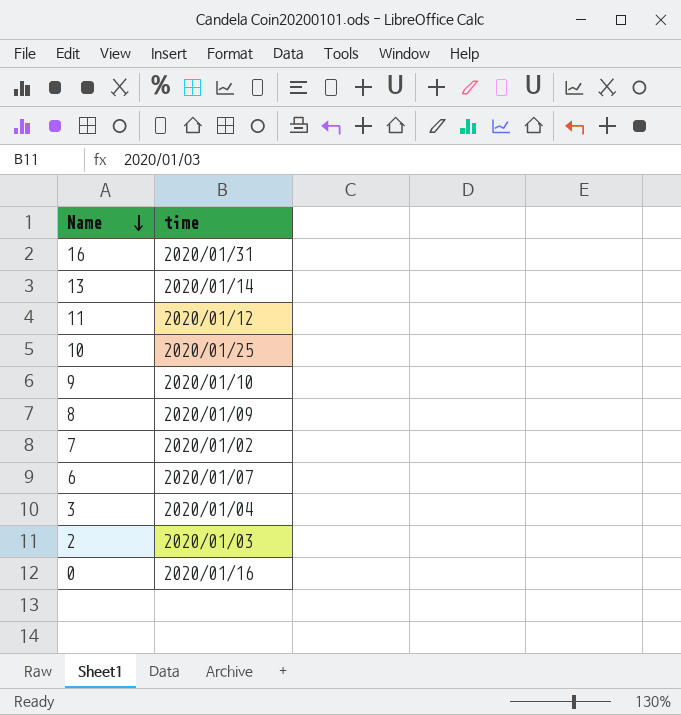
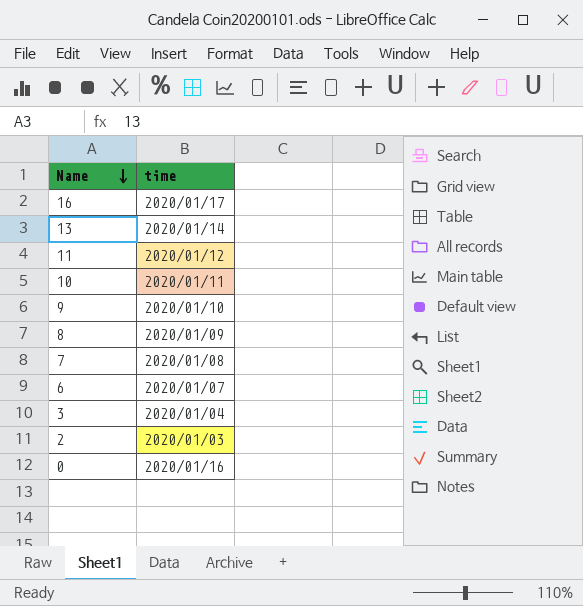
16 | time: 2020/01/31 -> 2020/01/17
10 | time: 2020/01/25 -> 2020/01/11
7 | time: 2020/01/02 -> 2020/01/08

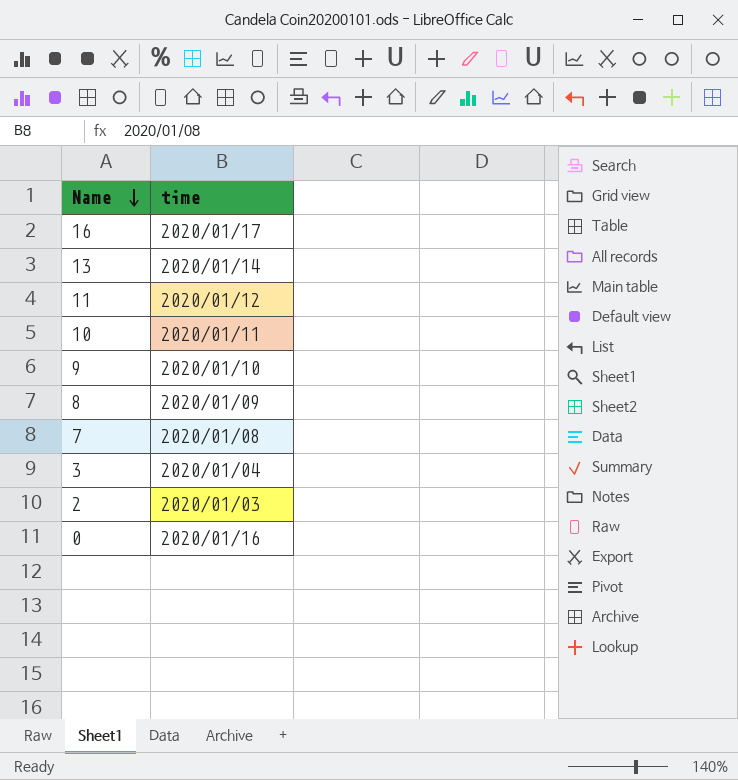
row 6: 2020/01/07 -> none

